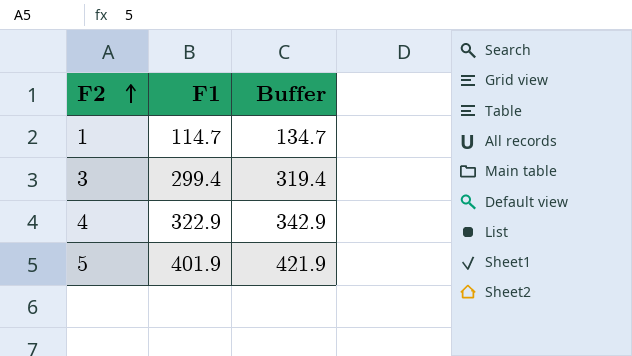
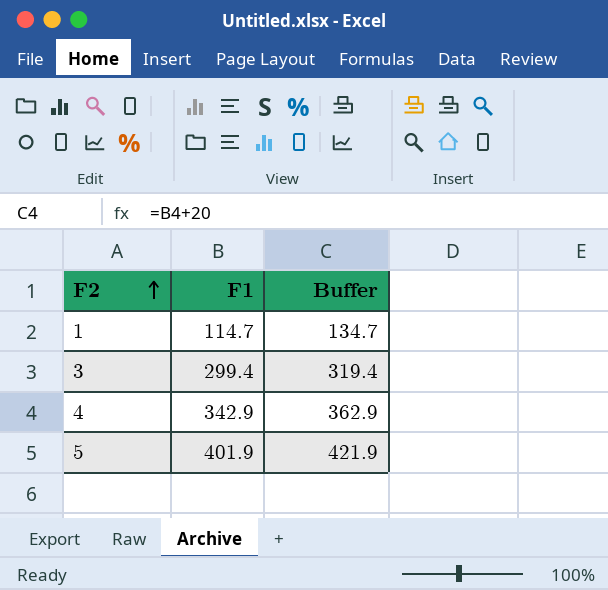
4 | F1: 322.9 -> 342.9
4 | Buffer: 342.9 -> 362.9

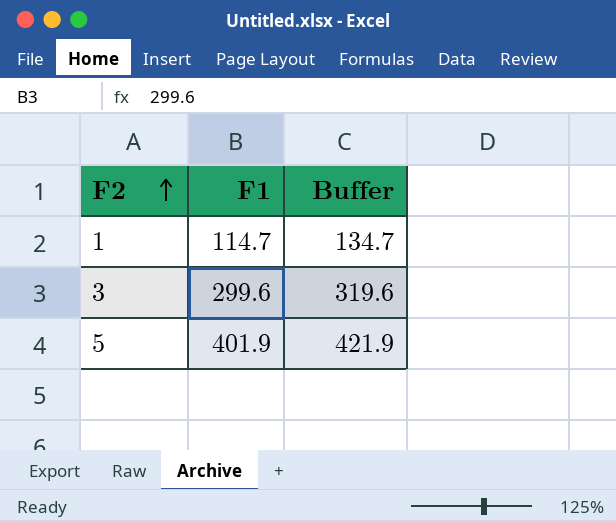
row 4: 342.9 | 362.9 -> none
3 | F1: 299.4 -> 299.6
3 | Buffer: 319.4 -> 319.6

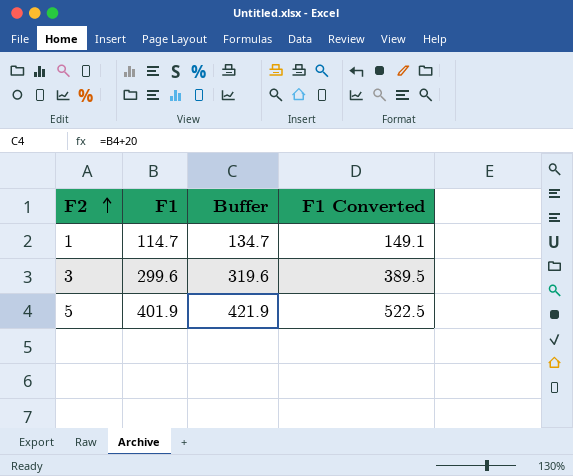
column F1 Converted | formula: none -> [F1] * 1.3

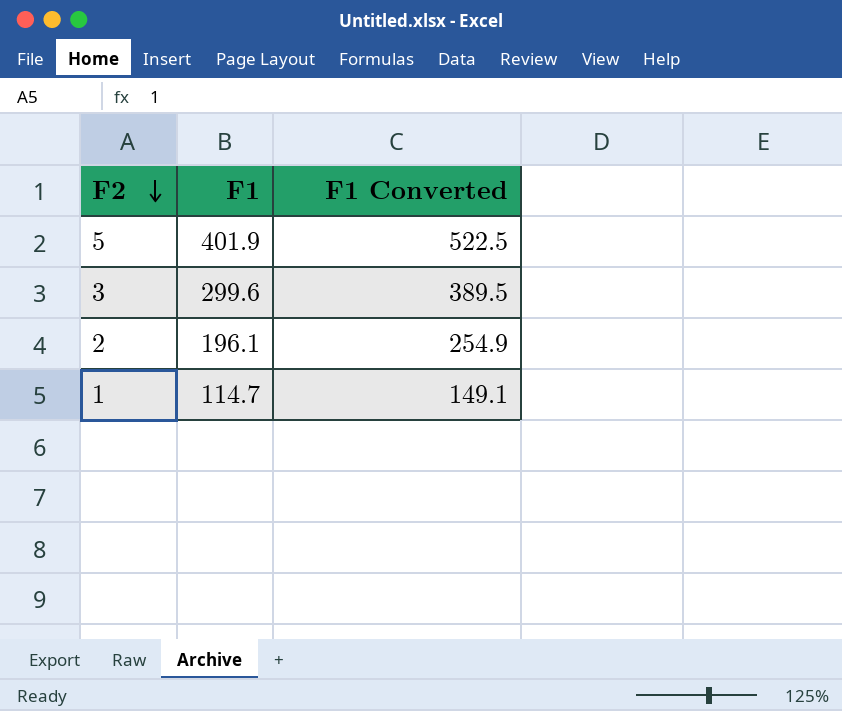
row order: F2 ascending -> F2 descending
column Buffer | formula: [F1] + 20 -> none
row 2: none -> 196.1 | 254.9

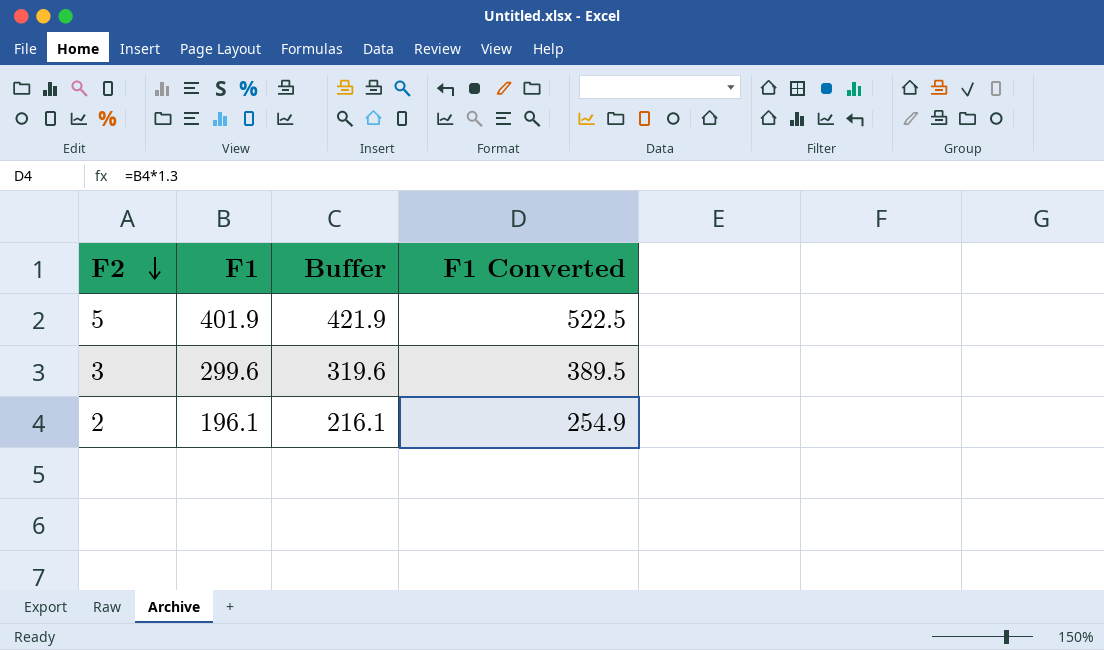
column Buffer | formula: none -> [F1] + 20
row 1: 114.7 | 149.1 -> none

